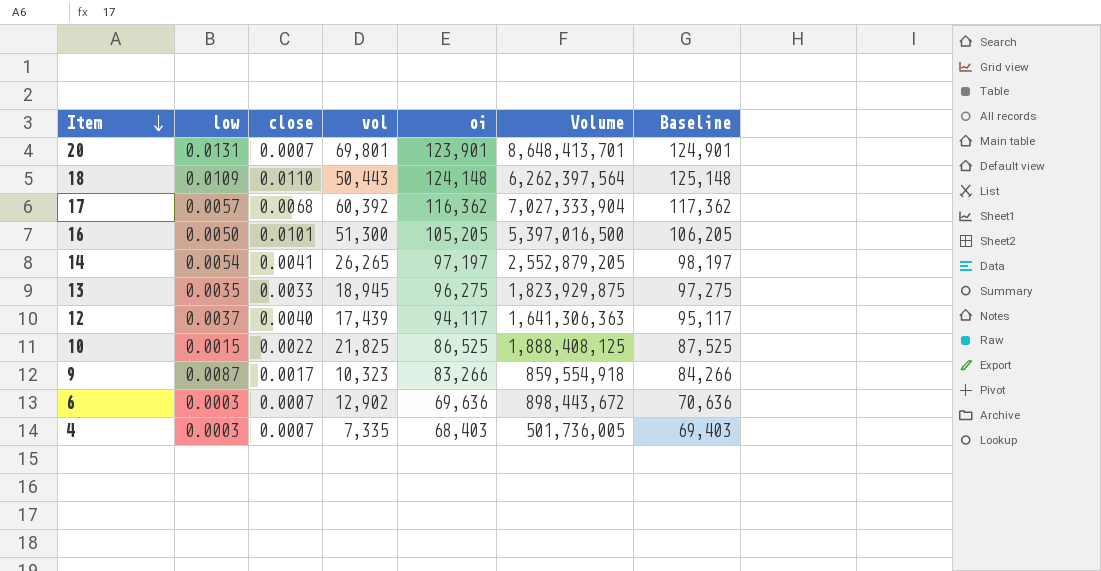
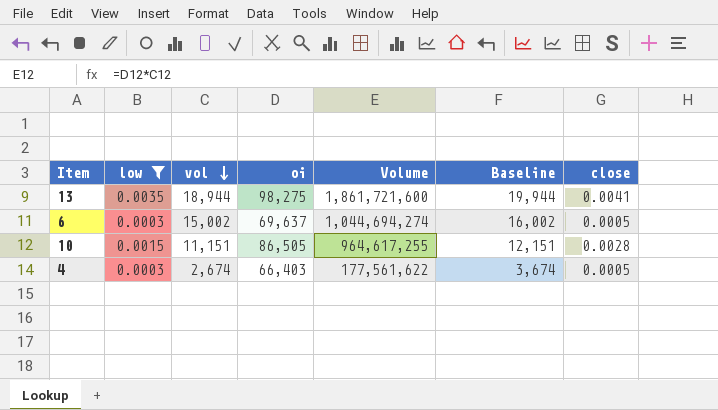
filter: none -> low <= 0.0035
row order: Item descending -> vol descending
column Baseline | formula: [oi] + 1000 -> [vol] + 1000
column close | position: 3 -> 7
13 | vol: 18,945 -> 18,944
13 | oi: 96,275 -> 98,275
13 | Volume: 1,823,929,875 -> 1,861,721,600
13 | close: 0.0033 -> 0.0041
6 | vol: 12,902 -> 15,002
6 | oi: 69,636 -> 69,637
6 | Volume: 898,443,672 -> 1,044,694,274
6 | close: 0.0007 -> 0.0005
10 | vol: 21,825 -> 11,151
10 | oi: 86,525 -> 86,505
10 | Volume: 1,888,408,125 -> 964,617,255
10 | close: 0.0022 -> 0.0028
4 | vol: 7,335 -> 2,674
4 | oi: 68,403 -> 66,403
4 | Volume: 501,736,005 -> 177,561,622
4 | close: 0.0007 -> 0.0005

